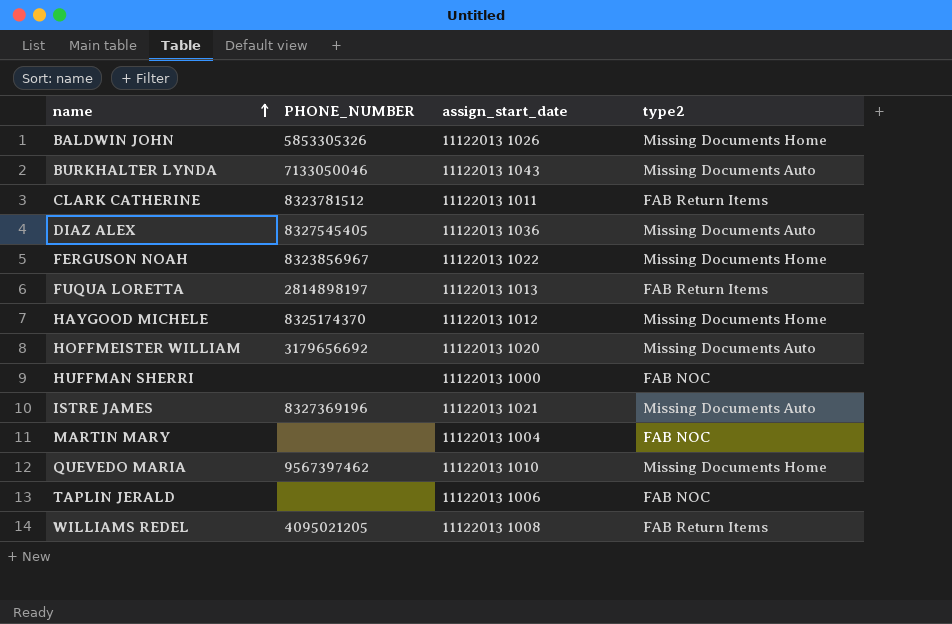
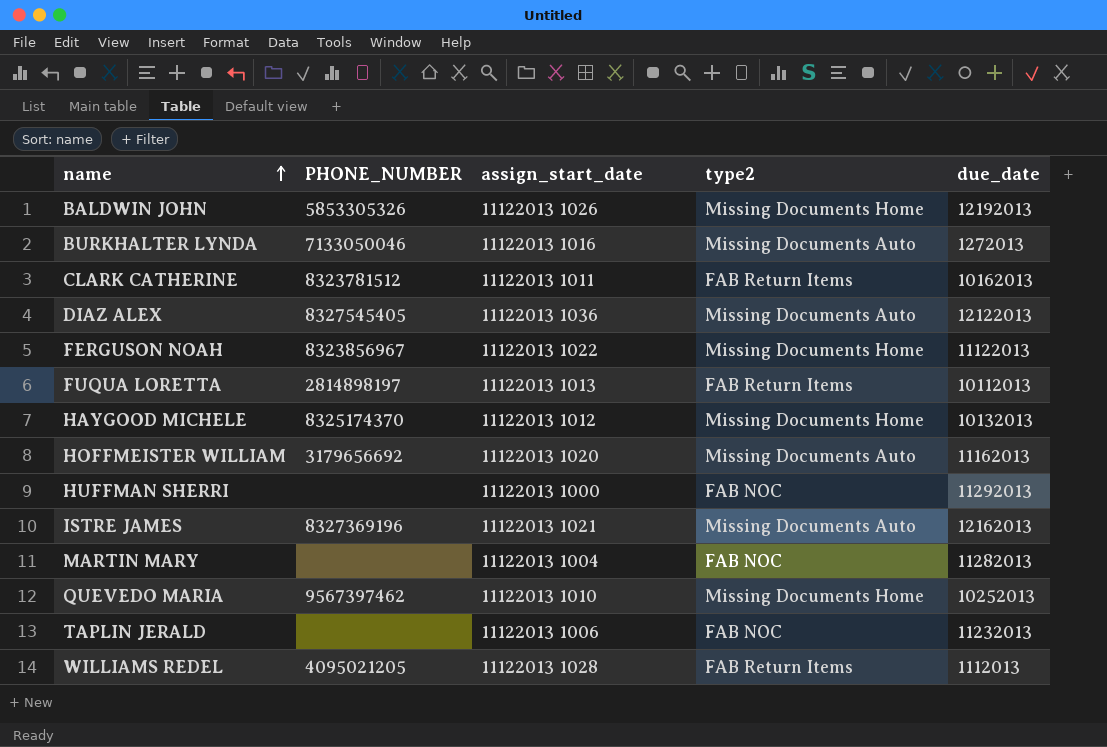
column due_date | position: none -> 5
BURKHALTER LYNDA | assign_start_date: 11122013 1043 -> 11122013 1016
WILLIAMS REDEL | assign_start_date: 11122013 1008 -> 11122013 1028

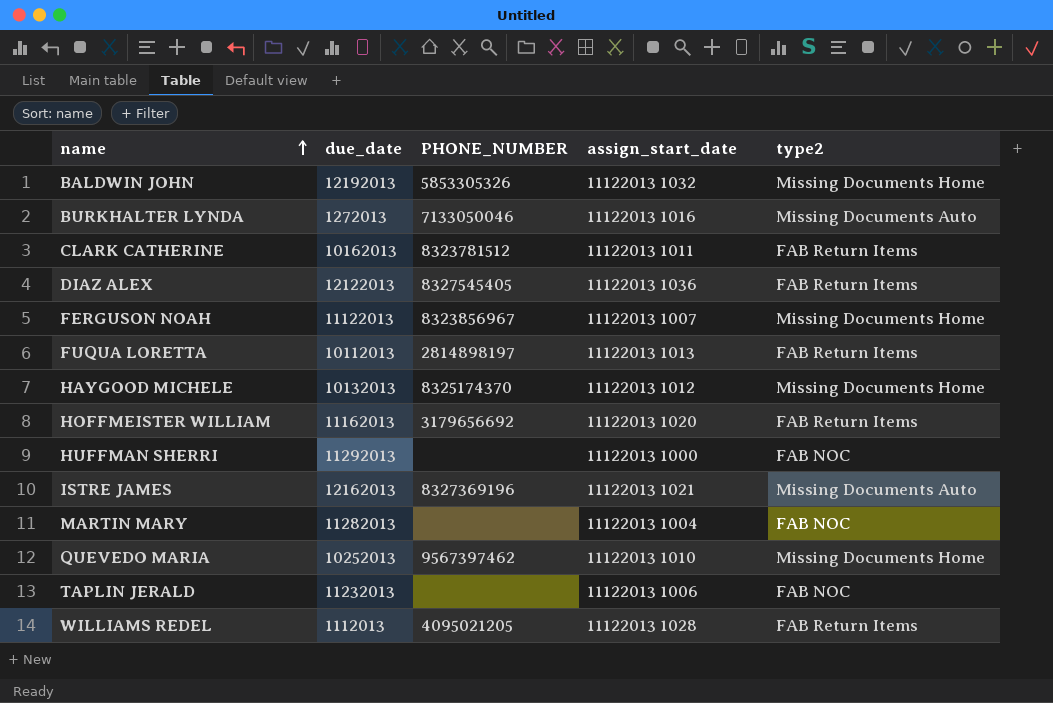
column due_date | position: 5 -> 2
BALDWIN JOHN | assign_start_date: 11122013 1026 -> 11122013 1032
DIAZ ALEX | type2: Missing Documents Auto -> FAB Return Items
FERGUSON NOAH | assign_start_date: 11122013 1022 -> 11122013 1007
HOFFMEISTER WILLIAM | type2: Missing Documents Auto -> FAB Return Items

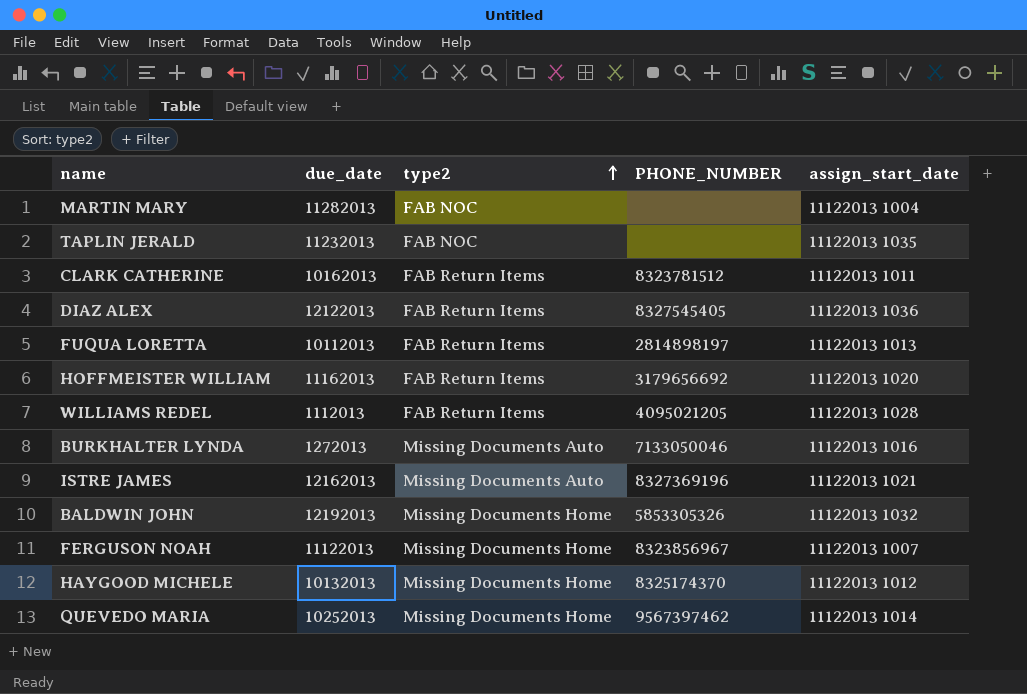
row order: name ascending -> type2 ascending
column type2 | position: 5 -> 3
row HUFFMAN SHERRI: 11292013 | none | 11122013 1000 | FAB NOC -> none
TAPLIN JERALD | assign_start_date: 11122013 1006 -> 11122013 1035
QUEVEDO MARIA | assign_start_date: 11122013 1010 -> 11122013 1014

